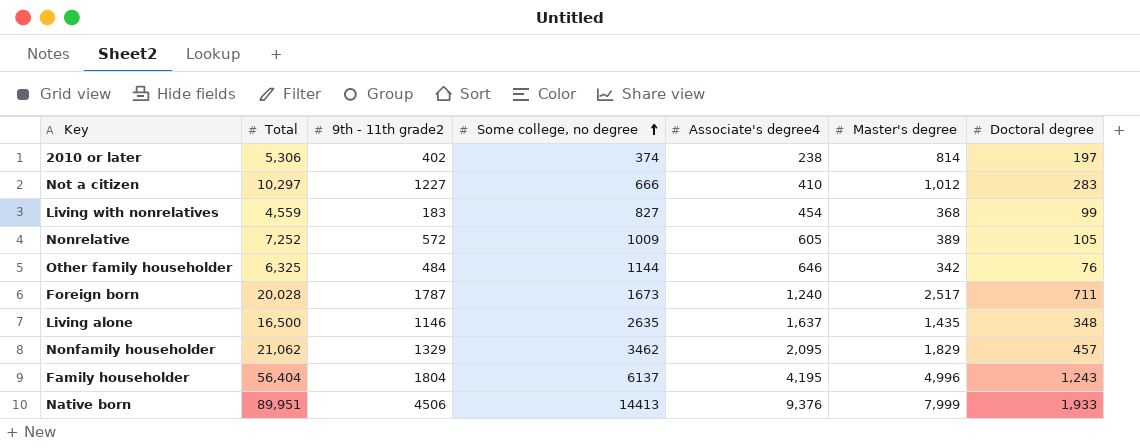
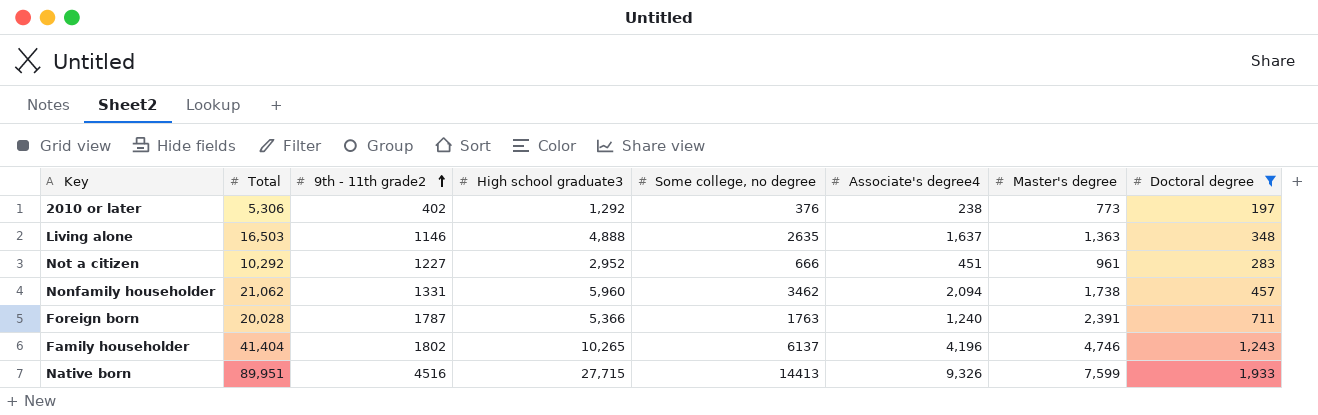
filter: none -> Doctoral degree >= 197
row order: Some college, no degree ascending -> 9th - 11th grade2 ascending
column High school graduate3 | position: none -> 4
2010 or later | Some college, no degree: 374 -> 376
2010 or later | Master's degree: 814 -> 773
Living alone | Total: 16,500 -> 16,503
Living alone | Master's degree: 1,435 -> 1,363
Not a citizen | Total: 10,297 -> 10,292
Not a citizen | Associate's degree4: 410 -> 451
Not a citizen | Master's degree: 1,012 -> 961
Nonfamily householder | 9th - 11th grade2: 1329 -> 1331
Nonfamily householder | Associate's degree4: 2,095 -> 2,094
Nonfamily householder | Master's degree: 1,829 -> 1,738
Foreign born | Some college, no degree: 1673 -> 1763
Foreign born | Master's degree: 2,517 -> 2,391
Family householder | Total: 56,404 -> 41,404
Family householder | 9th - 11th grade2: 1804 -> 1802
Family householder | Associate's degree4: 4,195 -> 4,196
Family householder | Master's degree: 4,996 -> 4,746
Native born | 9th - 11th grade2: 4506 -> 4516
Native born | Associate's degree4: 9,376 -> 9,326
Native born | Master's degree: 7,999 -> 7,599

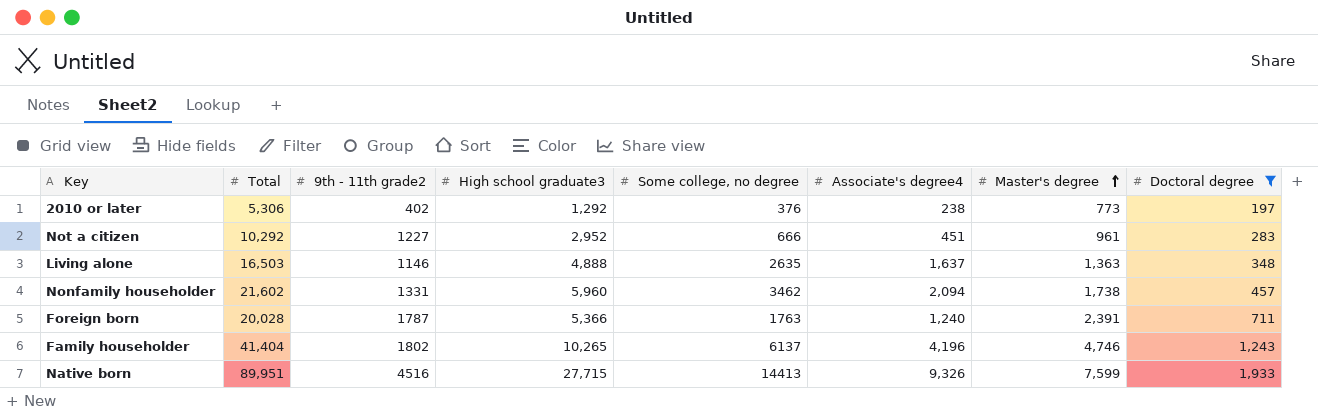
row order: 9th - 11th grade2 ascending -> Master's degree ascending
Nonfamily householder | Total: 21,062 -> 21,602

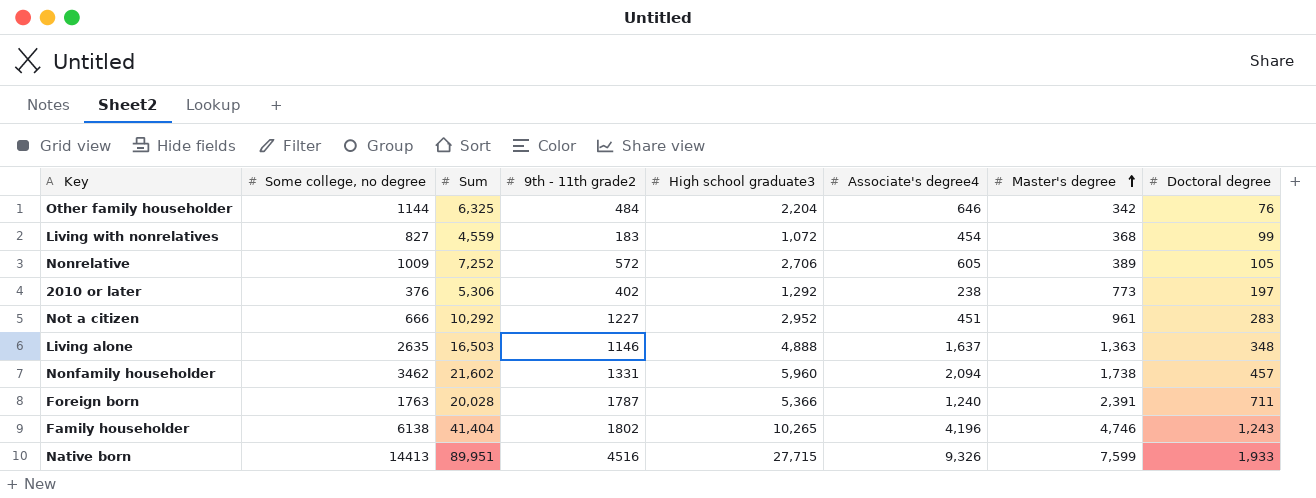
filter: Doctoral degree >= 197 -> none
column Some college, no degree | position: 5 -> 2
column name: Total -> Sum
Family householder | Some college, no degree: 6137 -> 6138

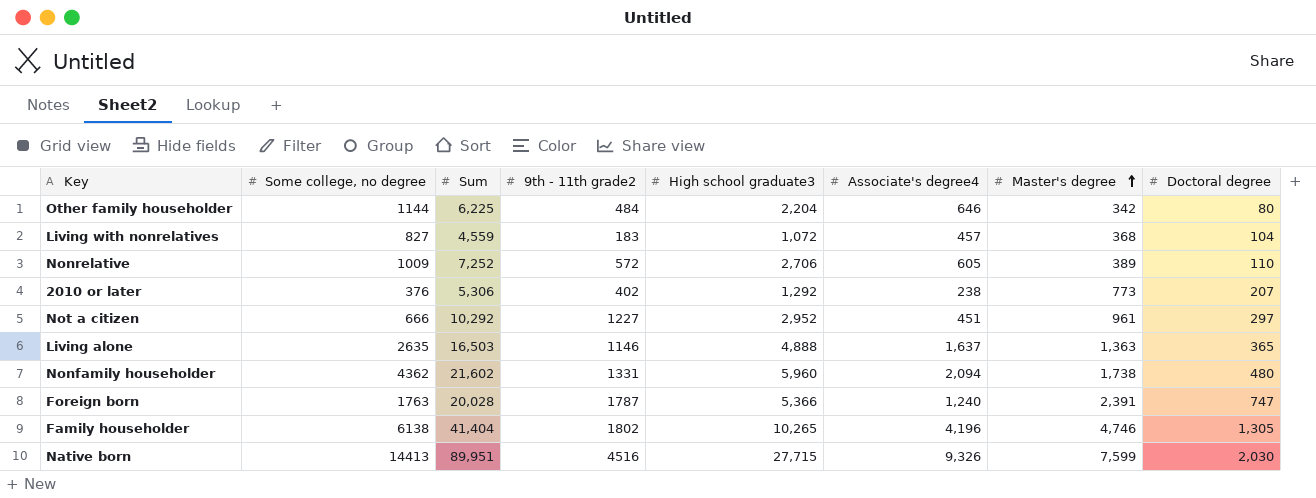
Other family householder | Sum: 6,325 -> 6,225
Other family householder | Doctoral degree: 76 -> 80
Living with nonrelatives | Associate's degree4: 454 -> 457
Living with nonrelatives | Doctoral degree: 99 -> 104
Nonrelative | Doctoral degree: 105 -> 110
2010 or later | Doctoral degree: 197 -> 207
Not a citizen | Doctoral degree: 283 -> 297
Living alone | Doctoral degree: 348 -> 365
Nonfamily householder | Some college, no degree: 3462 -> 4362
Nonfamily householder | Doctoral degree: 457 -> 480
Foreign born | Doctoral degree: 711 -> 747
Family householder | Doctoral degree: 1,243 -> 1,305
Native born | Doctoral degree: 1,933 -> 2,030

